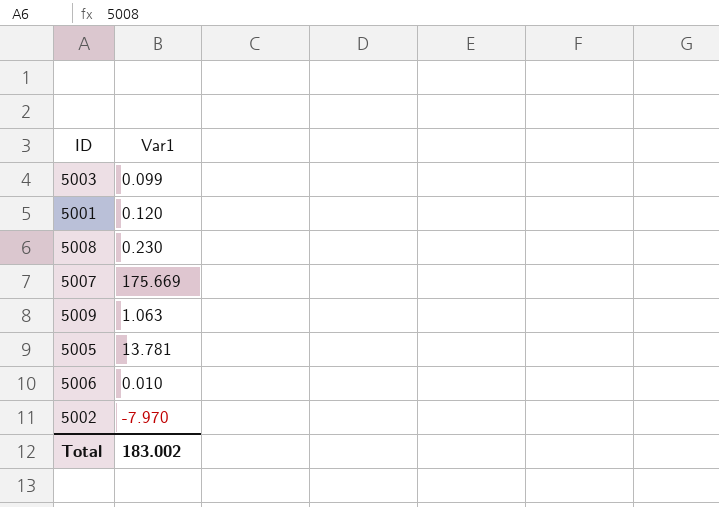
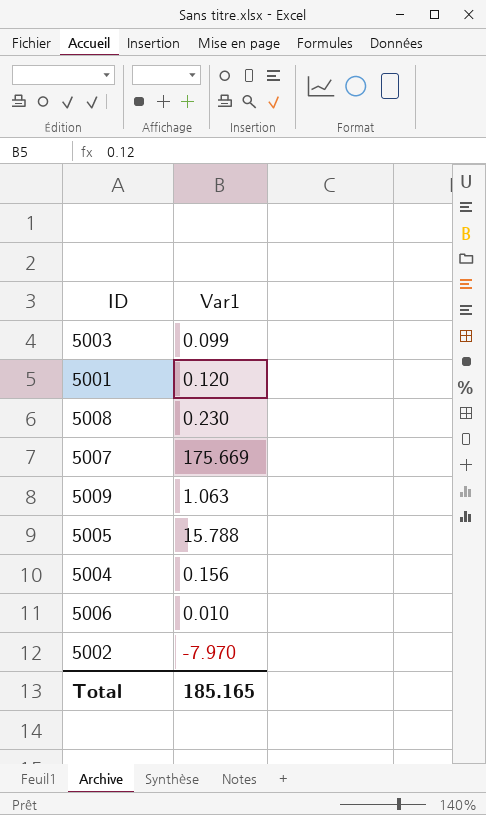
5005 | Var1: 13.781 -> 15.788
row 5004: none -> 0.156
Total | Var1: 183.002 -> 185.165

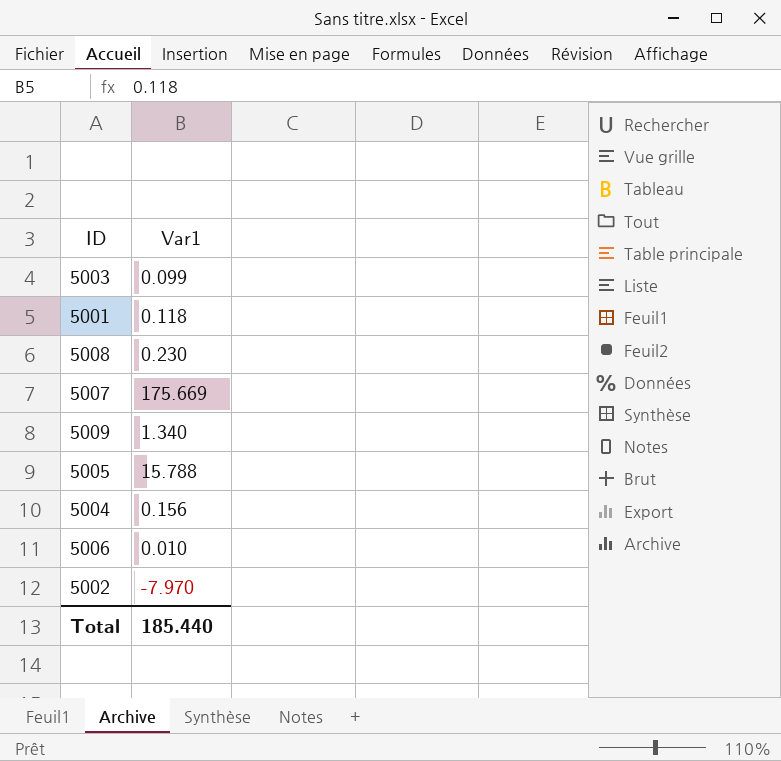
5001 | Var1: 0.120 -> 0.118
5009 | Var1: 1.063 -> 1.340
Total | Var1: 185.165 -> 185.440

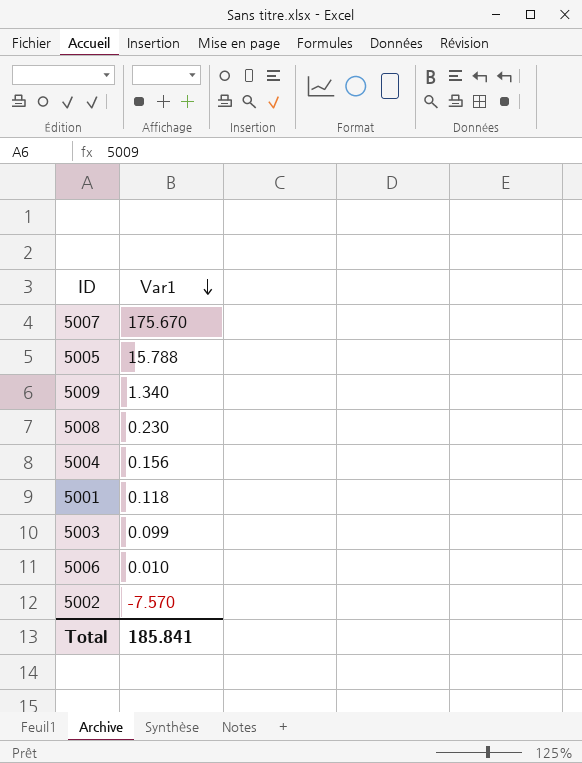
row order: none -> Var1 descending
5007 | Var1: 175.669 -> 175.670
5002 | Var1: -7.970 -> -7.570
Total | Var1: 185.440 -> 185.841

